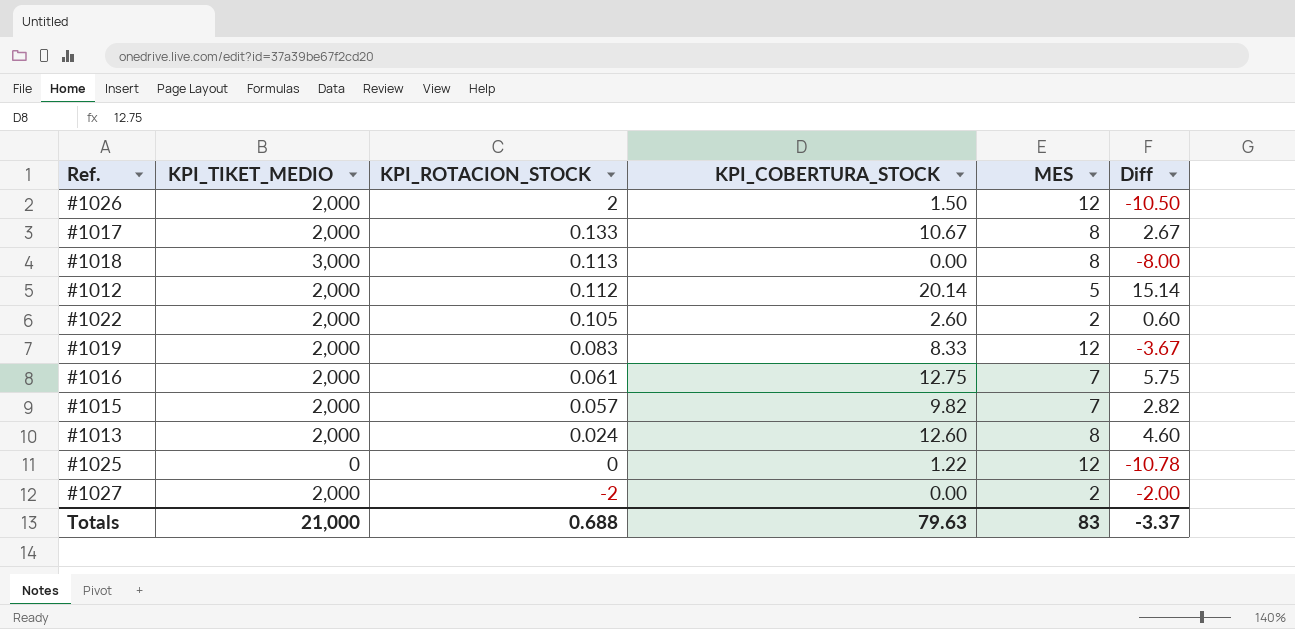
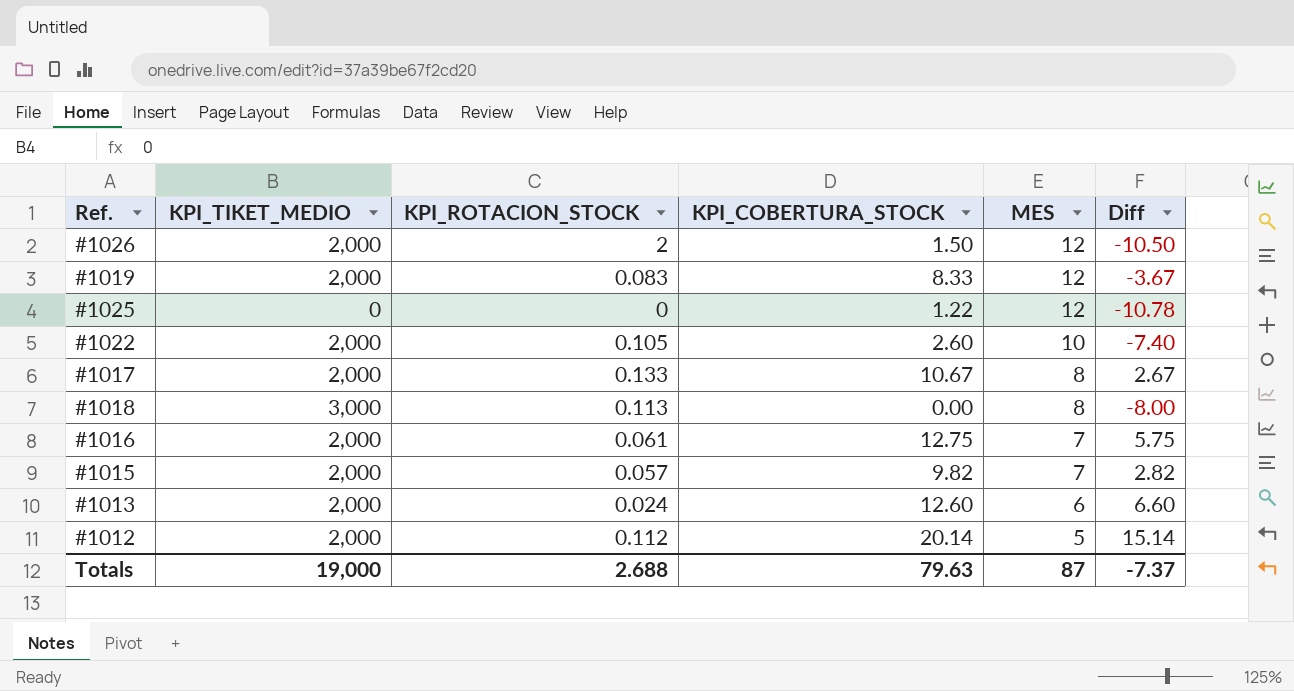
row order: KPI_ROTACION_STOCK descending -> MES descending
row #1027: 2,000 | -2 | 0.00 | 2 | -2.00 -> none
#1022 | MES: 2 -> 10
#1022 | Diff: 0.60 -> -7.40
#1013 | MES: 8 -> 6
#1013 | Diff: 4.60 -> 6.60
Totals | KPI_TIKET_MEDIO: 21,000 -> 19,000
Totals | KPI_ROTACION_STOCK: 0.688 -> 2.688
Totals | MES: 83 -> 87
Totals | Diff: -3.37 -> -7.37

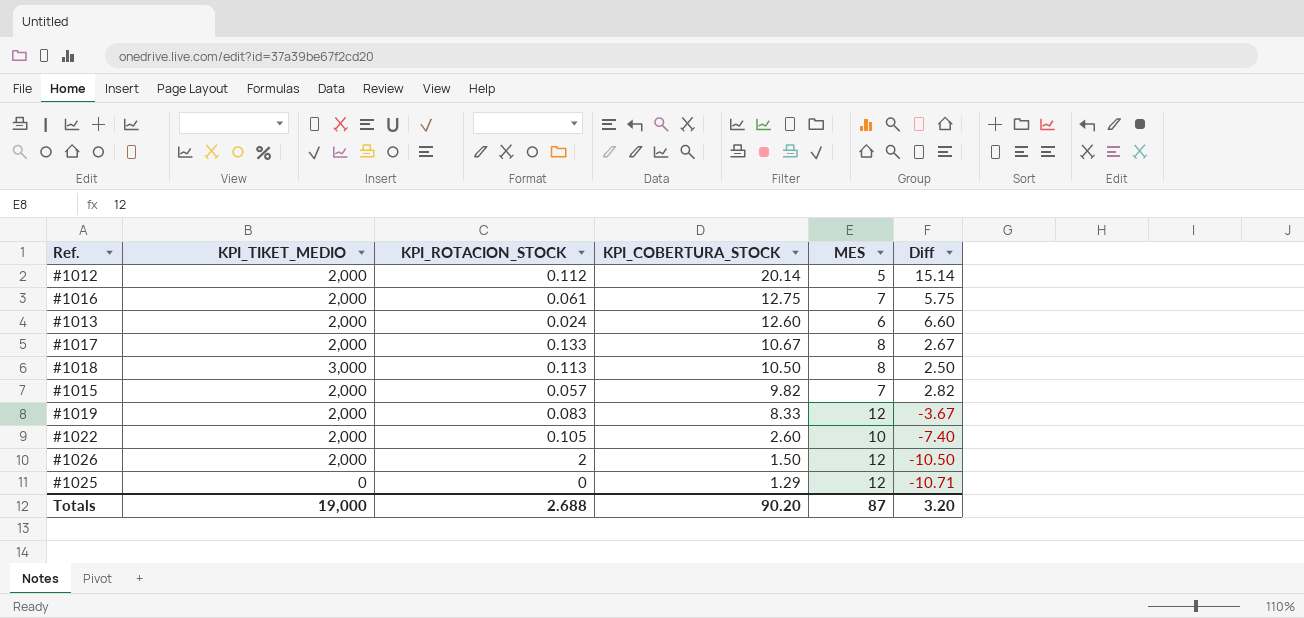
row order: MES descending -> KPI_COBERTURA_STOCK descending
#1018 | KPI_COBERTURA_STOCK: 0.00 -> 10.50
#1018 | Diff: -8.00 -> 2.50
#1025 | KPI_COBERTURA_STOCK: 1.22 -> 1.29
#1025 | Diff: -10.78 -> -10.71
Totals | KPI_COBERTURA_STOCK: 79.63 -> 90.20
Totals | Diff: -7.37 -> 3.20

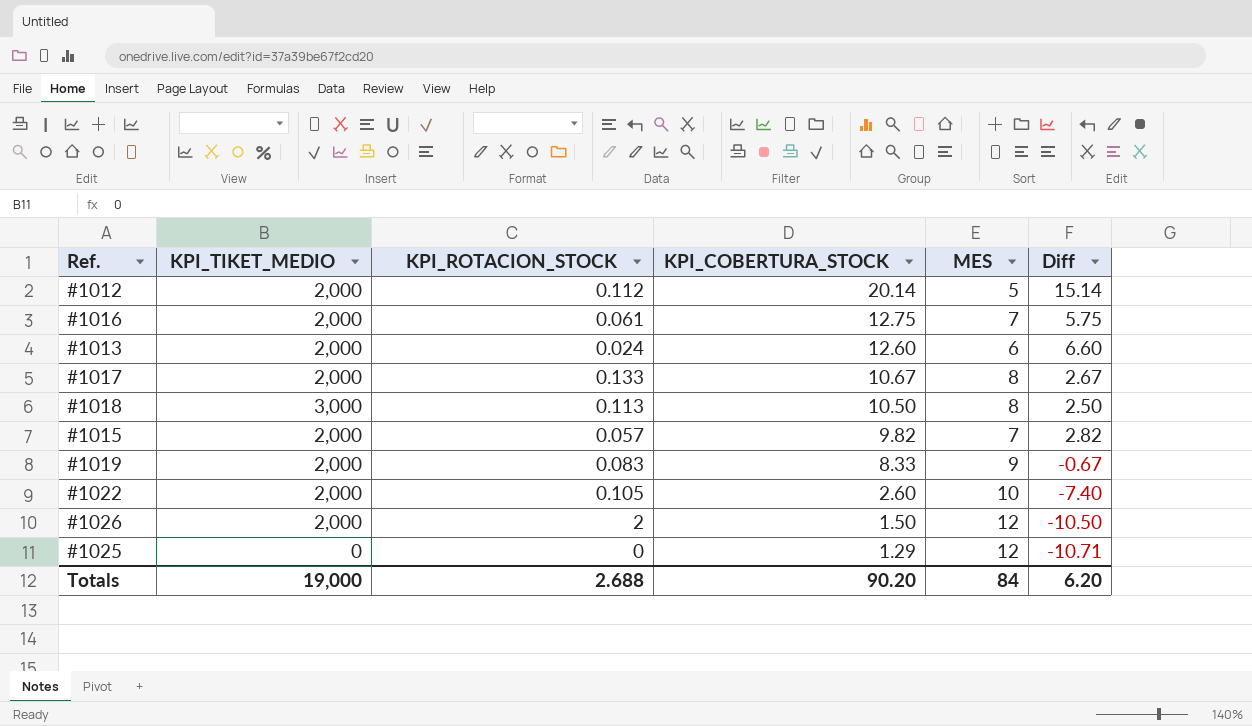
#1019 | MES: 12 -> 9
#1019 | Diff: -3.67 -> -0.67
Totals | MES: 87 -> 84
Totals | Diff: 3.20 -> 6.20

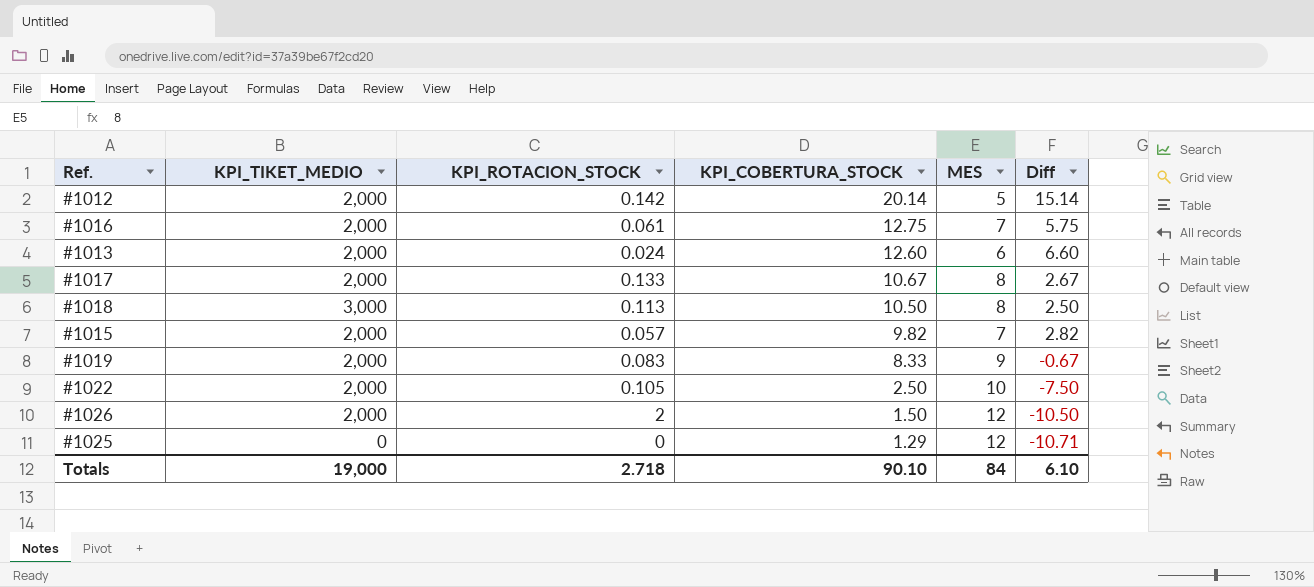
#1012 | KPI_ROTACION_STOCK: 0.112 -> 0.142
#1022 | KPI_COBERTURA_STOCK: 2.60 -> 2.50
#1022 | Diff: -7.40 -> -7.50
Totals | KPI_ROTACION_STOCK: 2.688 -> 2.718
Totals | KPI_COBERTURA_STOCK: 90.20 -> 90.10
Totals | Diff: 6.20 -> 6.10

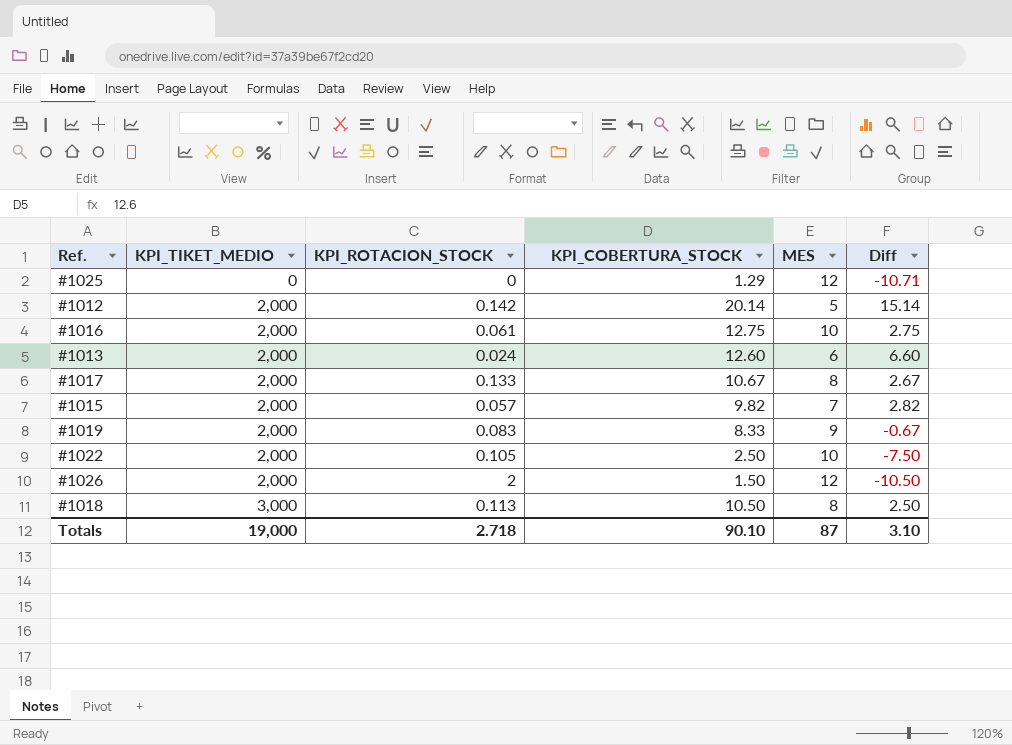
row order: KPI_COBERTURA_STOCK descending -> KPI_TIKET_MEDIO ascending
#1016 | MES: 7 -> 10
#1016 | Diff: 5.75 -> 2.75
Totals | MES: 84 -> 87
Totals | Diff: 6.10 -> 3.10

